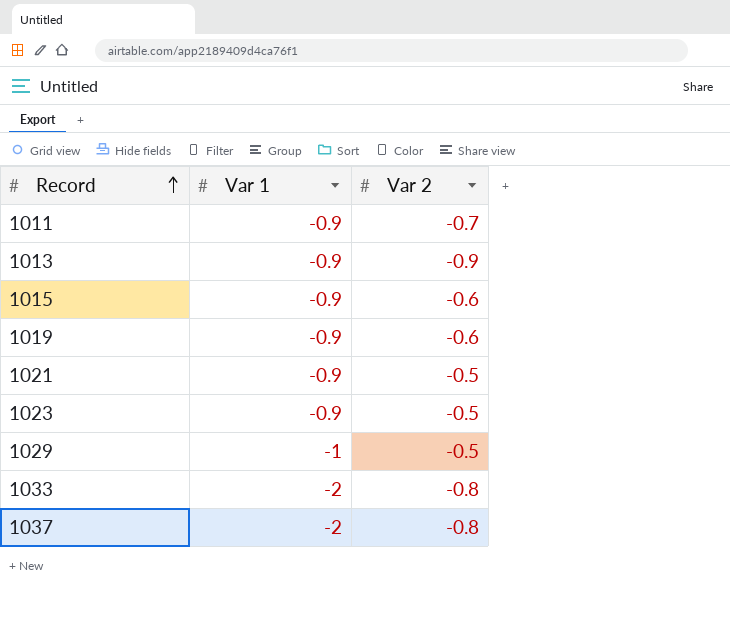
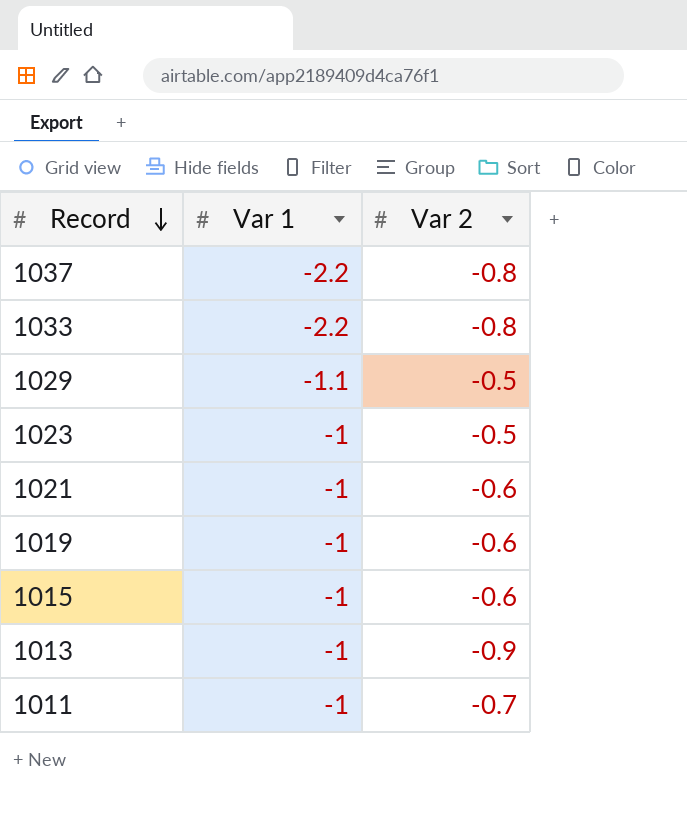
row order: Record ascending -> Record descending
1037 | Var 1: -2 -> -2.2
1033 | Var 1: -2 -> -2.2
1029 | Var 1: -1 -> -1.1
1023 | Var 1: -0.9 -> -1
1021 | Var 1: -0.9 -> -1
1021 | Var 2: -0.5 -> -0.6
1019 | Var 1: -0.9 -> -1
1015 | Var 1: -0.9 -> -1
1013 | Var 1: -0.9 -> -1
1011 | Var 1: -0.9 -> -1

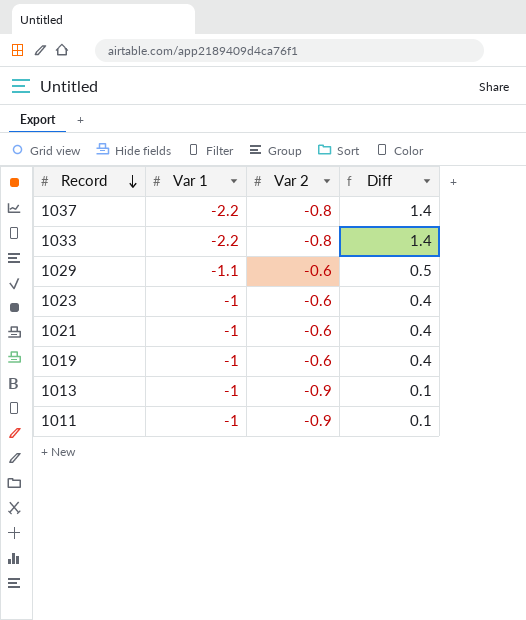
column Diff | formula: none -> [Var 2] - [Var 1]
row 1015: -1 | -0.6 -> none
1029 | Var 2: -0.5 -> -0.6
1023 | Var 2: -0.5 -> -0.6
1011 | Var 2: -0.7 -> -0.9

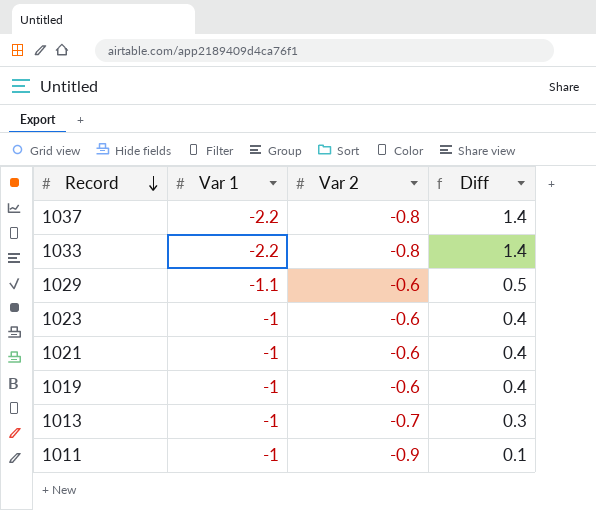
1013 | Var 2: -0.9 -> -0.7
1013 | Diff: 0.1 -> 0.3

